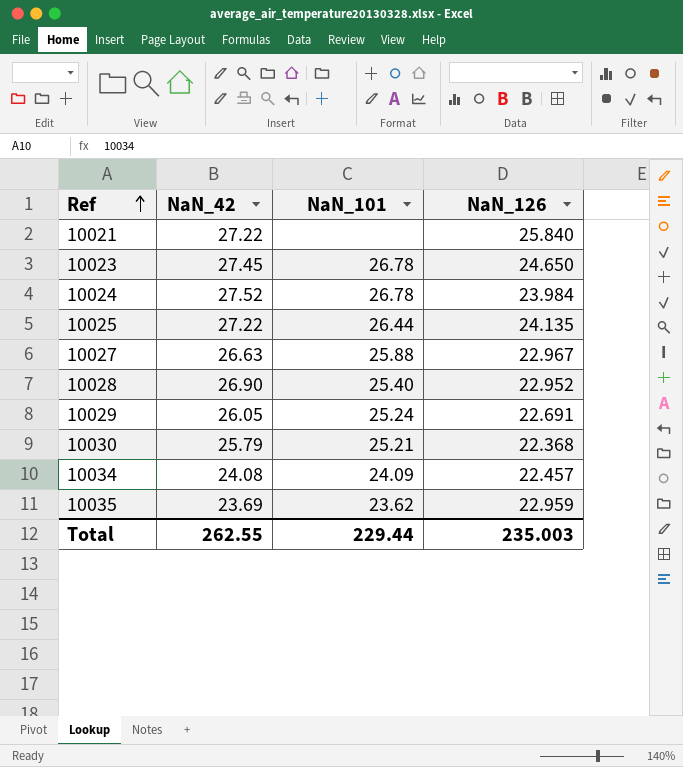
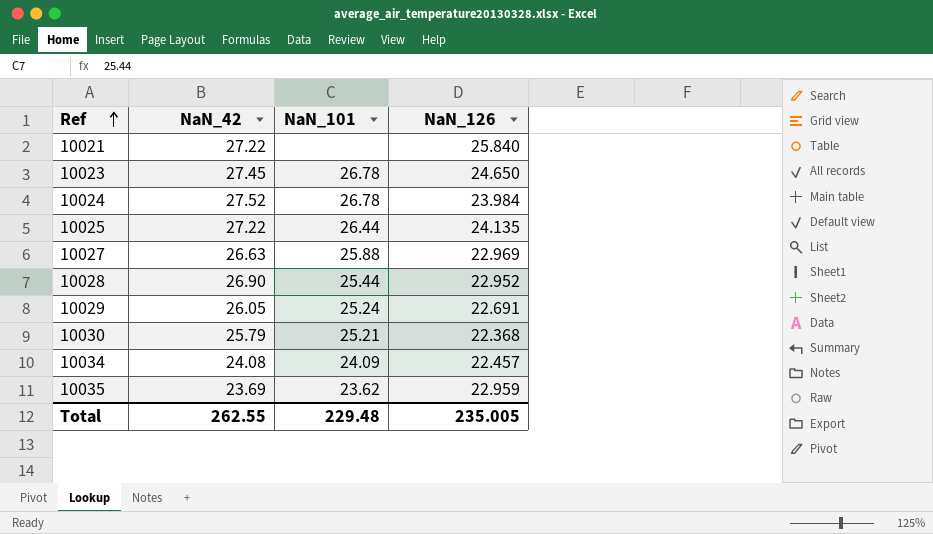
10027 | NaN_126: 22.967 -> 22.969
10028 | NaN_101: 25.40 -> 25.44
Total | NaN_101: 229.44 -> 229.48
Total | NaN_126: 235.003 -> 235.005

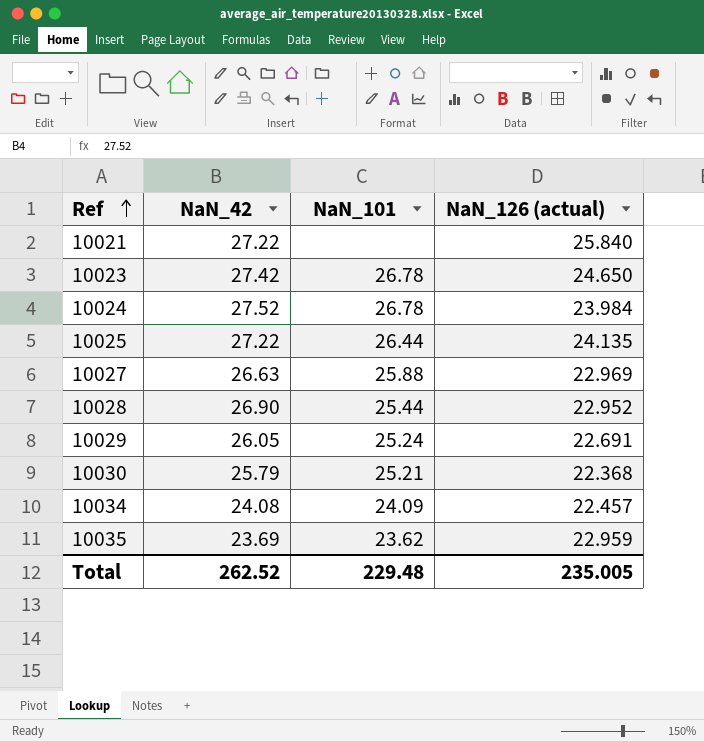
column name: NaN_126 -> NaN_126 (actual)
10023 | NaN_42: 27.45 -> 27.42
Total | NaN_42: 262.55 -> 262.52

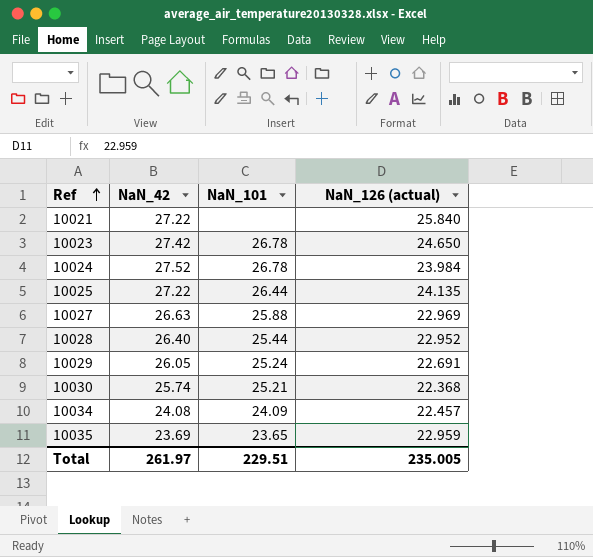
10028 | NaN_42: 26.90 -> 26.40
10030 | NaN_42: 25.79 -> 25.74
10035 | NaN_101: 23.62 -> 23.65
Total | NaN_42: 262.52 -> 261.97
Total | NaN_101: 229.48 -> 229.51

